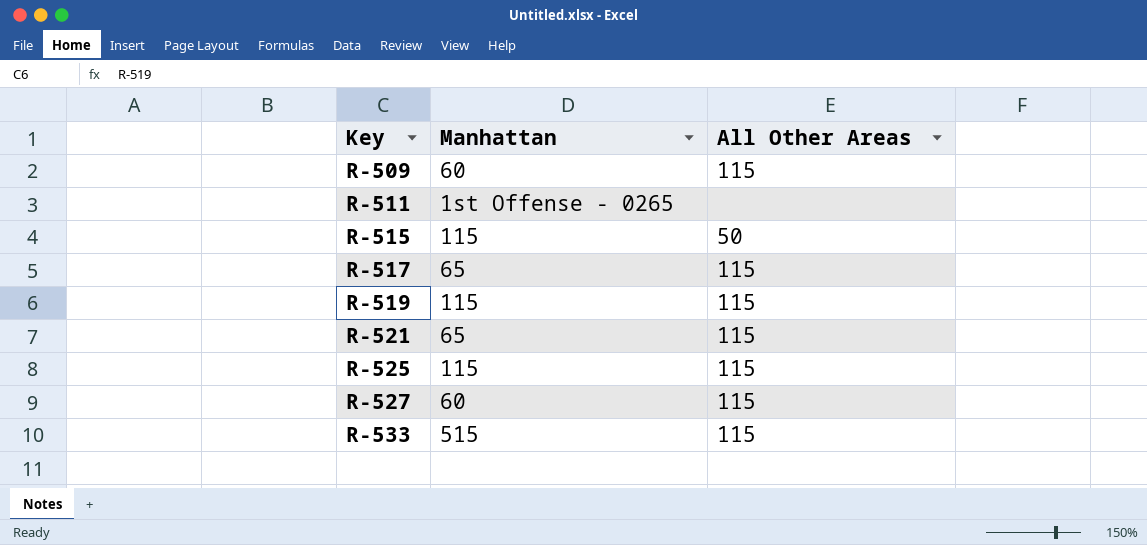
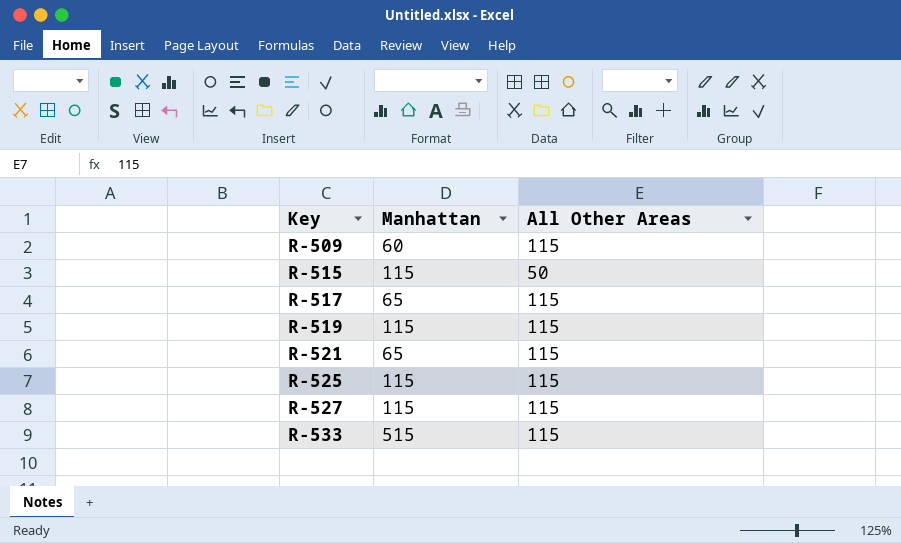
row R-511: 1st Offense - 0265 | none -> none
R-527 | Manhattan: 60 -> 115

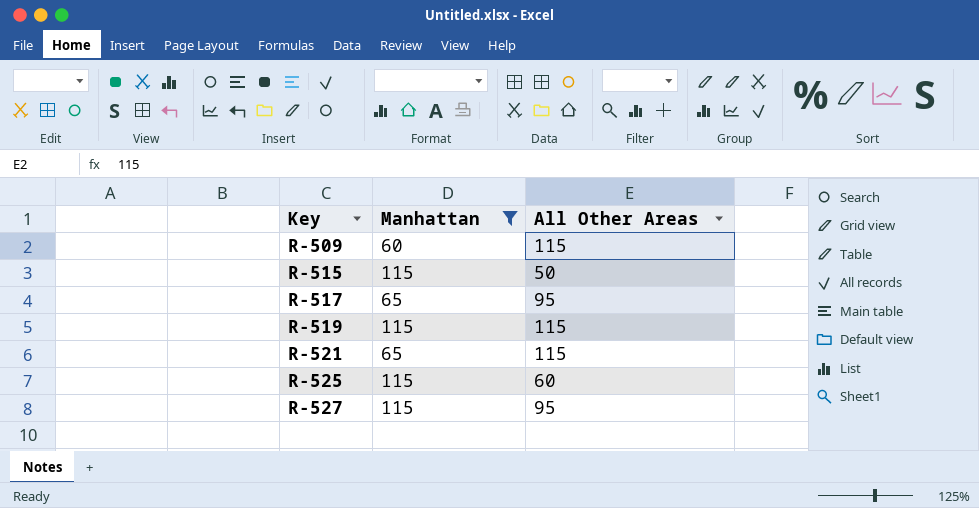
filter: none -> Manhattan != 515
R-517 | All Other Areas: 115 -> 95
R-525 | All Other Areas: 115 -> 60
R-527 | All Other Areas: 115 -> 95

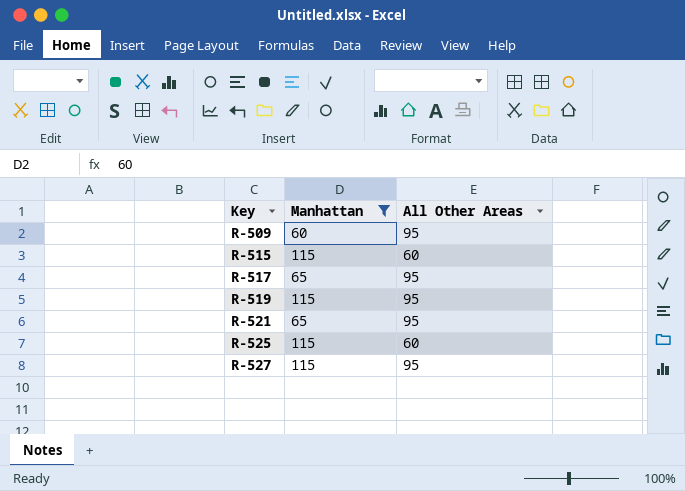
R-509 | All Other Areas: 115 -> 95
R-515 | All Other Areas: 50 -> 60
R-519 | All Other Areas: 115 -> 95
R-521 | All Other Areas: 115 -> 95

